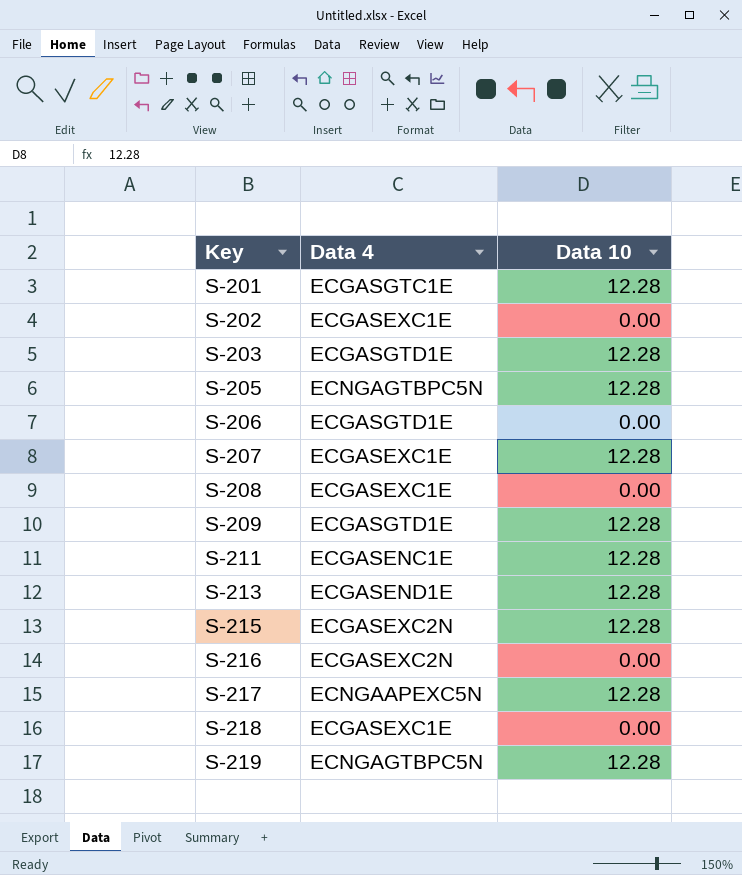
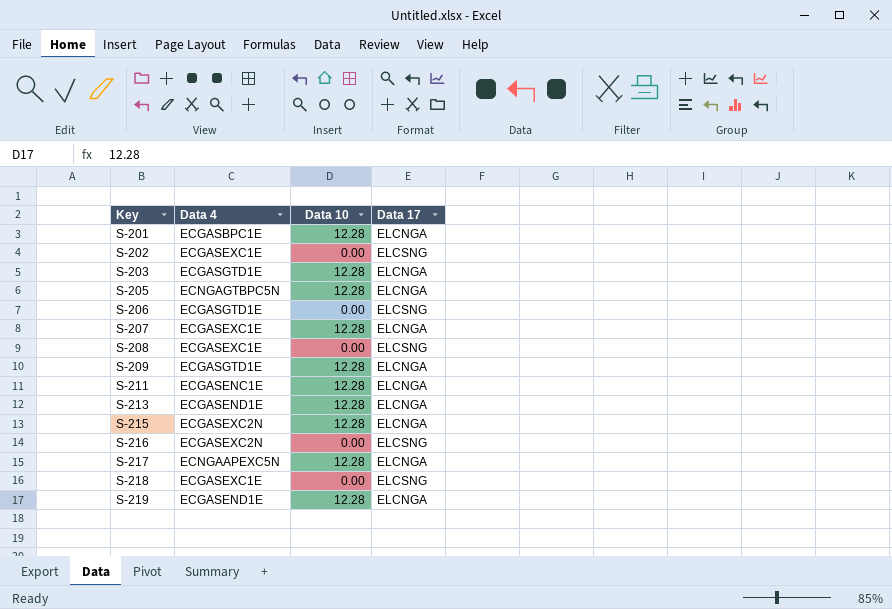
column Data 17 | position: none -> 4
S-201 | Data 4: ECGASGTC1E -> ECGASBPC1E
S-219 | Data 4: ECNGAGTBPC5N -> ECGASEND1E

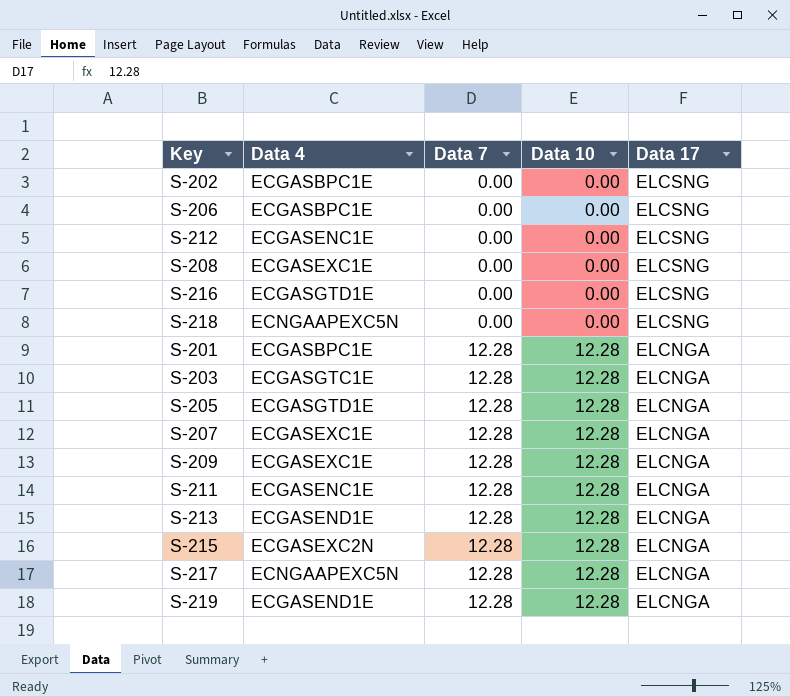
row order: Key ascending -> Data 7 ascending
column Data 7 | position: none -> 3
S-202 | Data 4: ECGASEXC1E -> ECGASBPC1E
S-206 | Data 4: ECGASGTD1E -> ECGASBPC1E
row S-212: none -> ECGASENC1E | 0.00 | 0.00 | ELCSNG
S-216 | Data 4: ECGASEXC2N -> ECGASGTD1E
S-218 | Data 4: ECGASEXC1E -> ECNGAAPEXC5N
S-203 | Data 4: ECGASGTD1E -> ECGASGTC1E
S-205 | Data 4: ECNGAGTBPC5N -> ECGASGTD1E
S-209 | Data 4: ECGASGTD1E -> ECGASEXC1E

